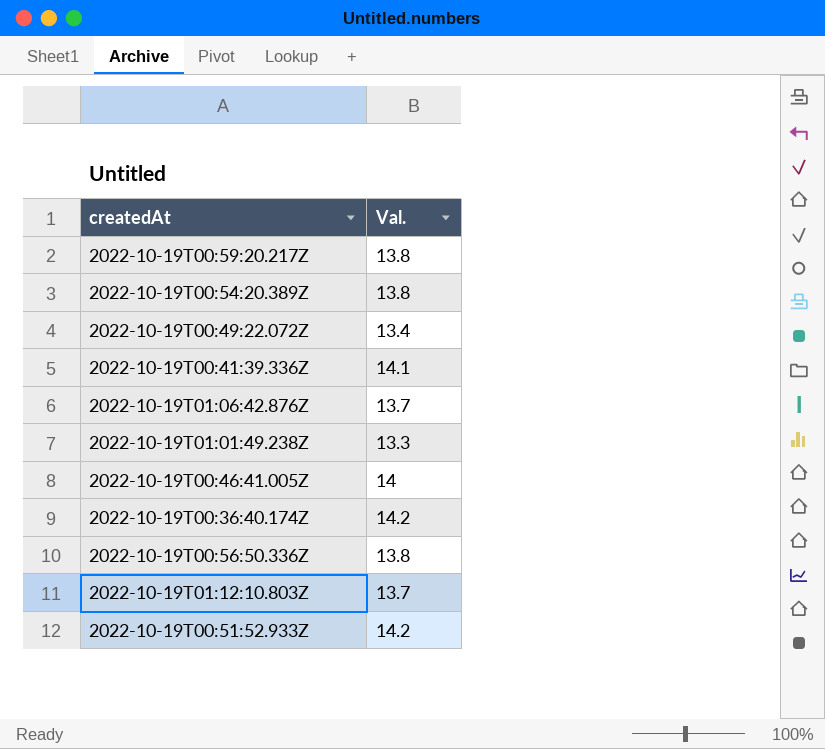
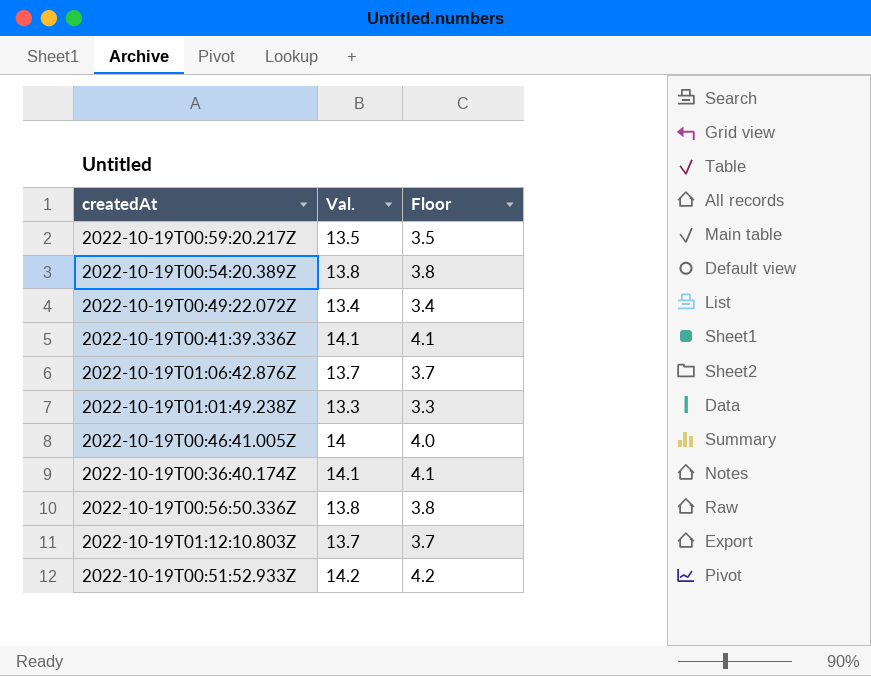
column Floor | formula: none -> [Val.] - 10
2022-10-19T00:59:20.217Z | Val.: 13.8 -> 13.5
2022-10-19T00:36:40.174Z | Val.: 14.2 -> 14.1

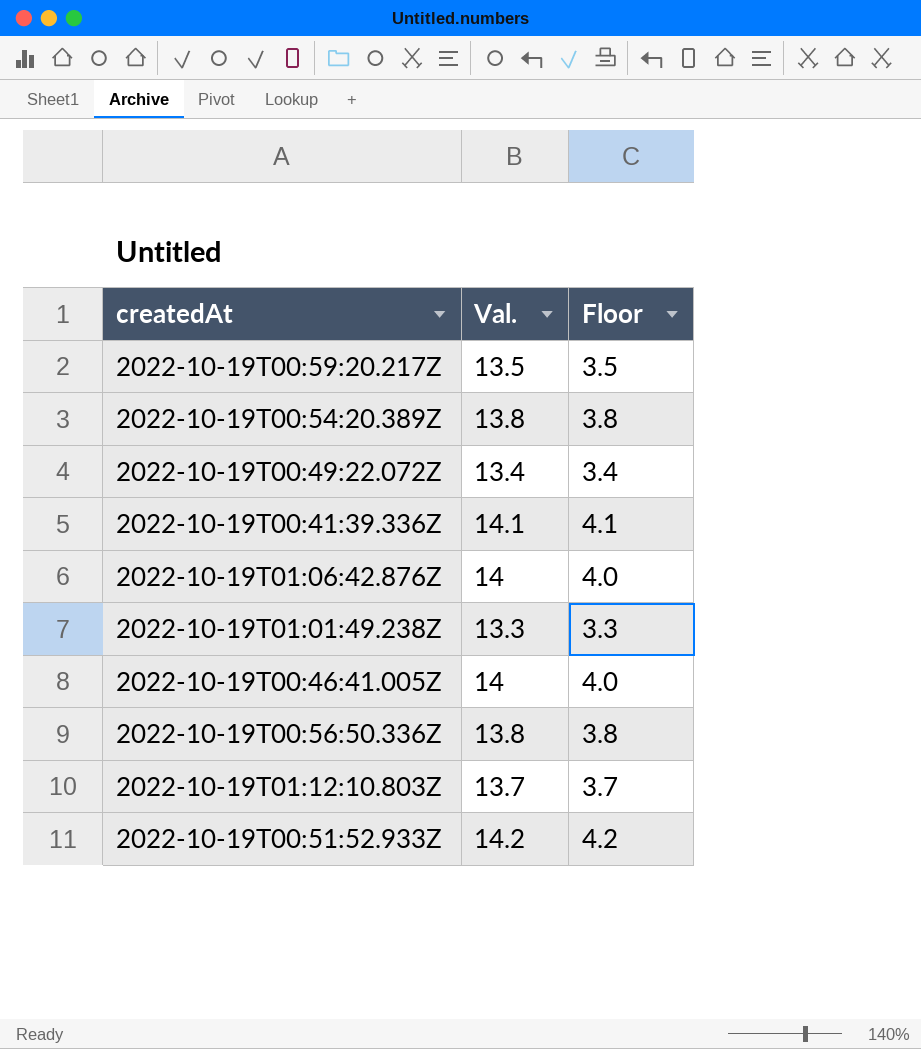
row 2022-10-19T00:36:40.174Z: 14.1 | 4.1 -> none
2022-10-19T01:06:42.876Z | Val.: 13.7 -> 14
2022-10-19T01:06:42.876Z | Floor: 3.7 -> 4.0

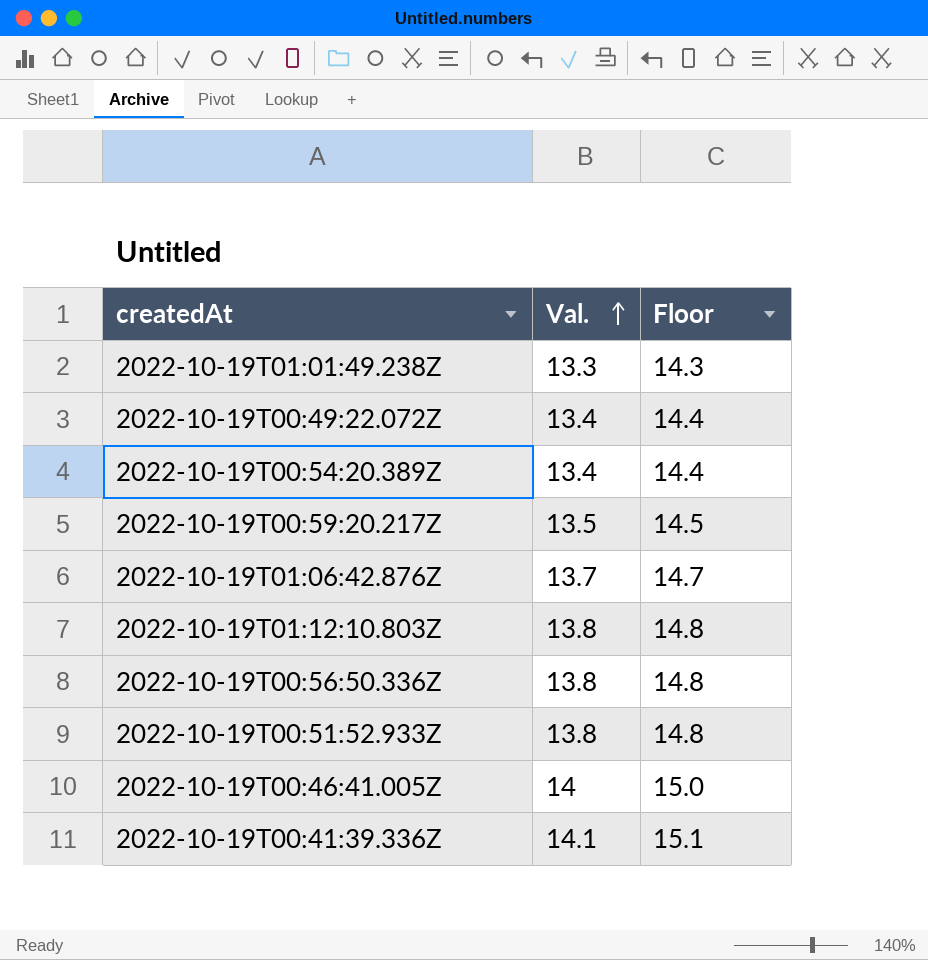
row order: none -> Val. ascending
column Floor | formula: [Val.] - 10 -> [Val.] + 1
2022-10-19T00:54:20.389Z | Val.: 13.8 -> 13.4
2022-10-19T01:06:42.876Z | Val.: 14 -> 13.7
2022-10-19T01:12:10.803Z | Val.: 13.7 -> 13.8
2022-10-19T00:51:52.933Z | Val.: 14.2 -> 13.8

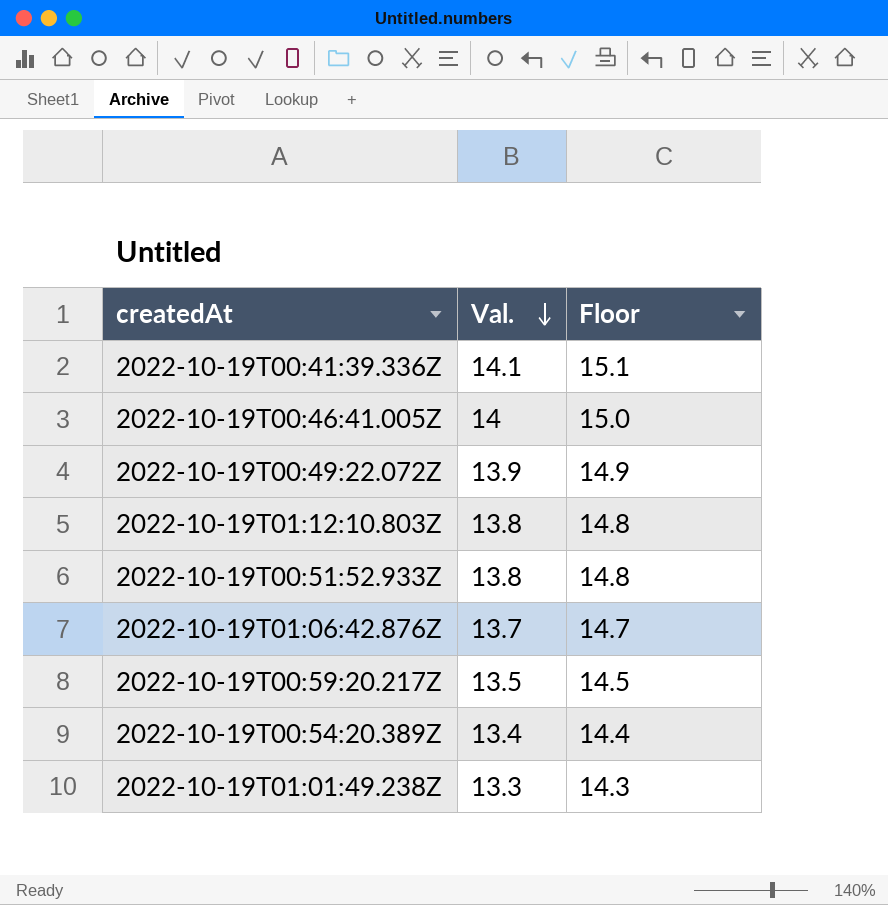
row order: Val. ascending -> Val. descending
row 2022-10-19T00:56:50.336Z: 13.8 | 14.8 -> none
2022-10-19T00:49:22.072Z | Val.: 13.4 -> 13.9
2022-10-19T00:49:22.072Z | Floor: 14.4 -> 14.9

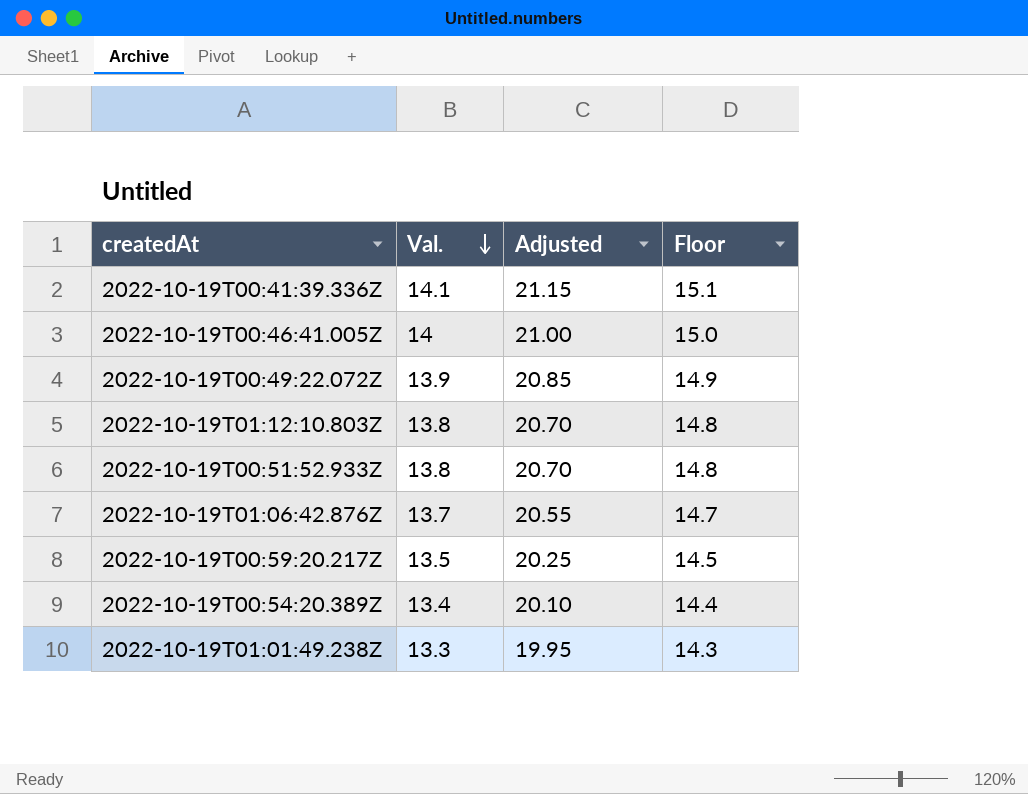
column Adjusted | formula: none -> [Val.] * 1.5

